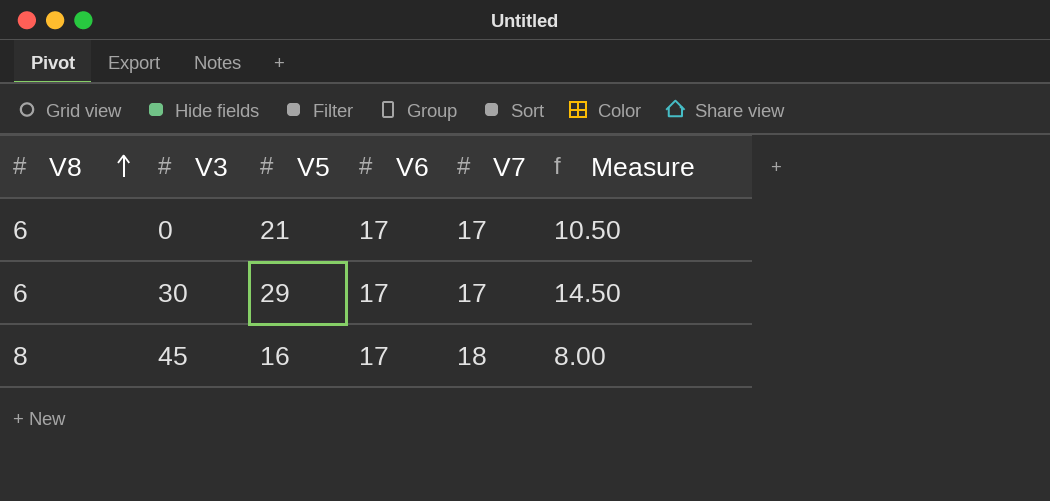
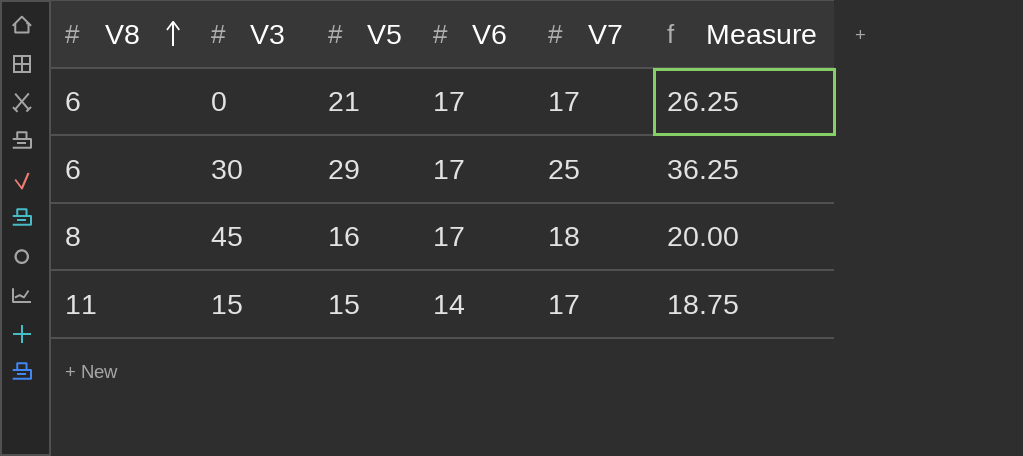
column Measure | formula: [V5] * 0.5 -> [V5] * 1.25
30 | V7: 17 -> 25
row 15: none -> 11 | 15 | 14 | 17 | 18.75

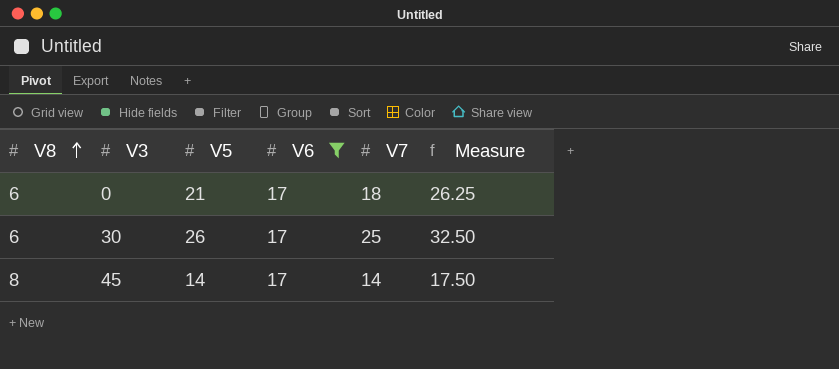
filter: none -> V6 = 17
0 | V7: 17 -> 18
30 | V5: 29 -> 26
30 | Measure: 36.25 -> 32.50
45 | V5: 16 -> 14
45 | V7: 18 -> 14
45 | Measure: 20.00 -> 17.50

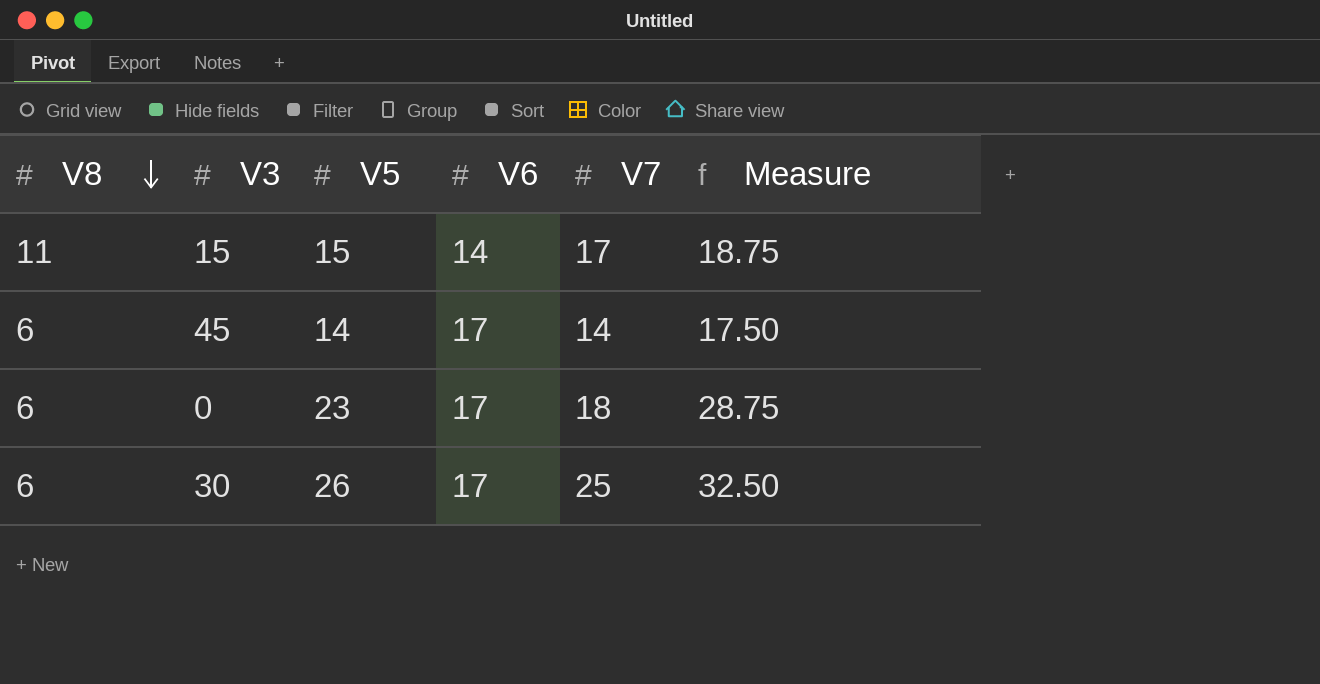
filter: V6 = 17 -> none
row order: V8 ascending -> V8 descending
45 | V8: 8 -> 6
0 | V5: 21 -> 23
0 | Measure: 26.25 -> 28.75

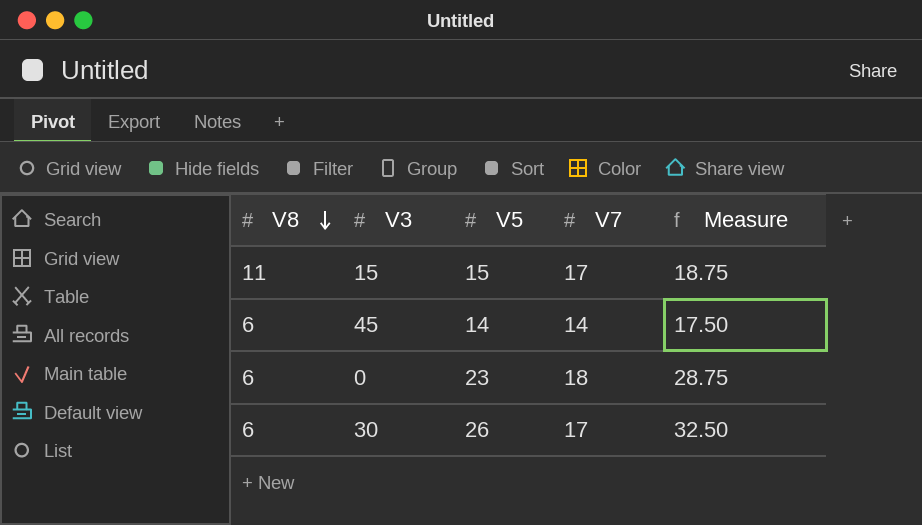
column V6 | position: 4 -> none
30 | V7: 25 -> 17

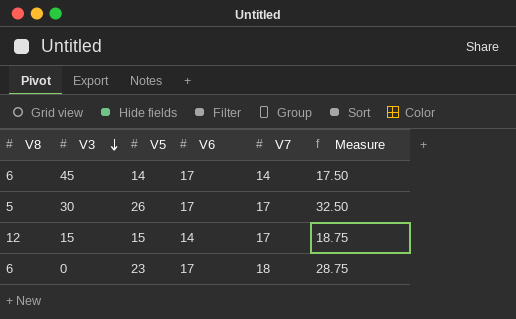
row order: V8 descending -> V3 descending
column V6 | position: none -> 4
30 | V8: 6 -> 5
15 | V8: 11 -> 12

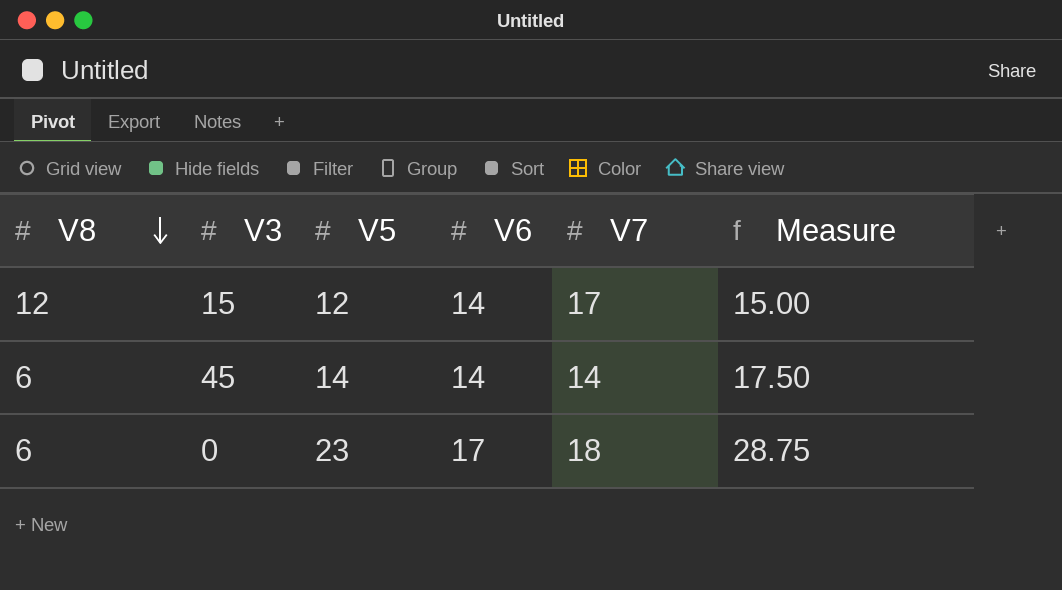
row order: V3 descending -> V8 descending
row 30: 5 | 26 | 17 | 17 | 32.50 -> none
15 | V5: 15 -> 12
15 | Measure: 18.75 -> 15.00
45 | V6: 17 -> 14

